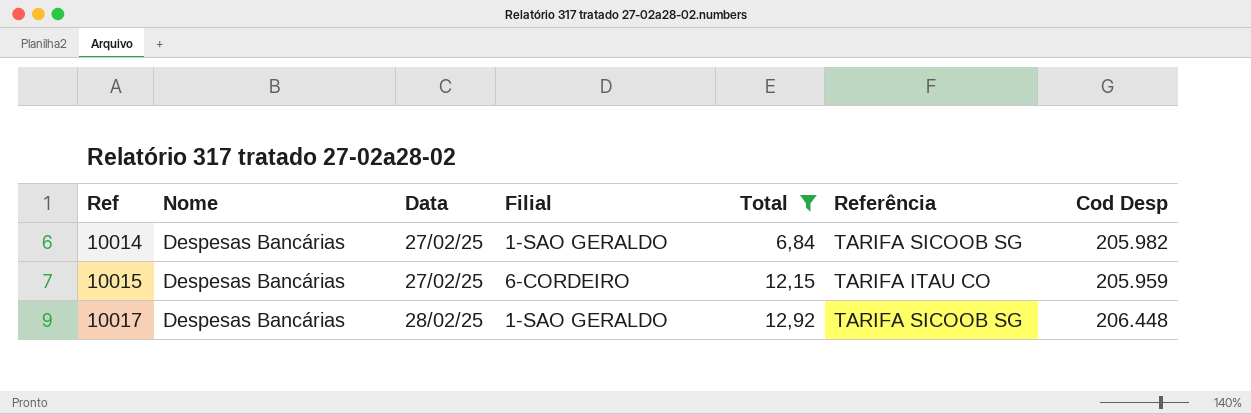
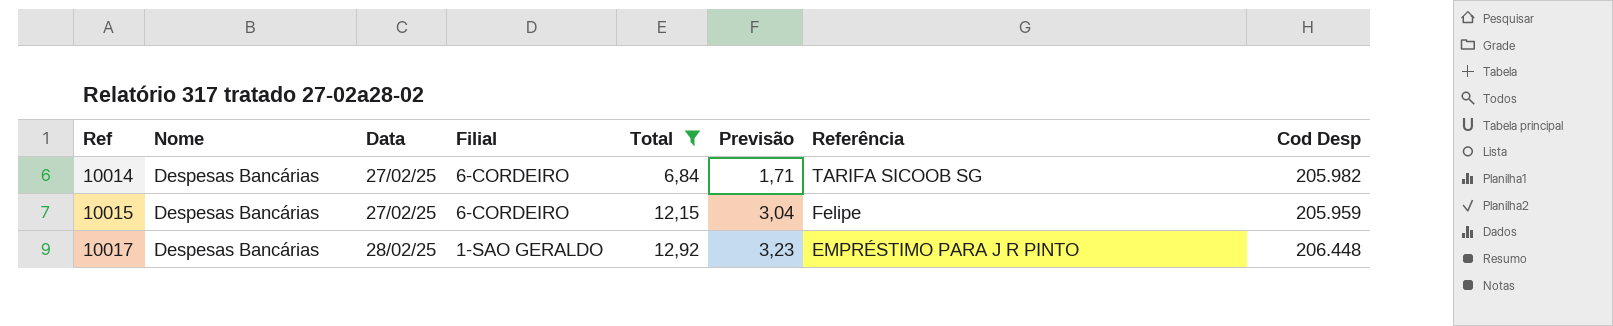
column Previsão | formula: none -> [Total] * 0,25
10014 | Filial: 1-SAO GERALDO -> 6-CORDEIRO
10015 | Referência: TARIFA ITAU CO -> Felipe
10017 | Referência: TARIFA SICOOB SG -> EMPRÉSTIMO PARA J R PINTO

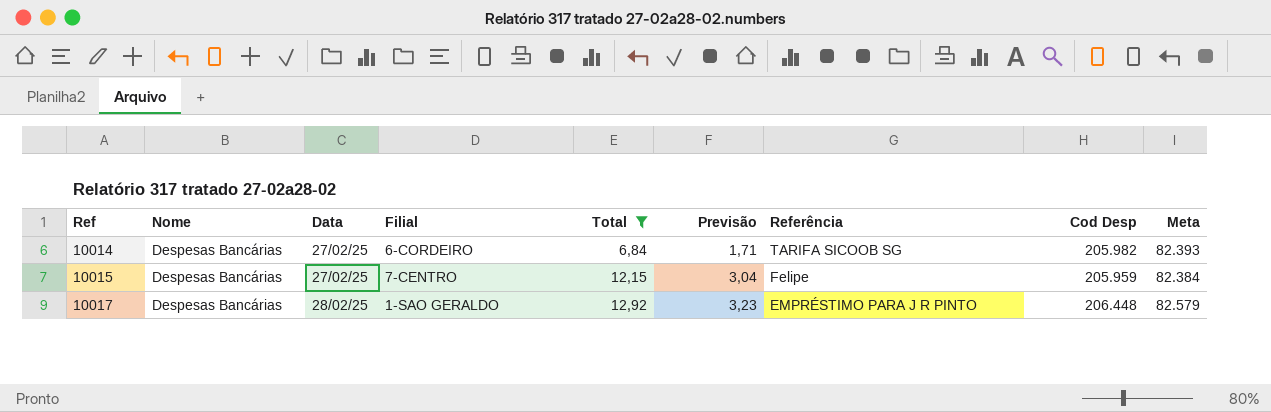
column Meta | formula: none -> [Cod Desp] * 0,4
10015 | Filial: 6-CORDEIRO -> 7-CENTRO

